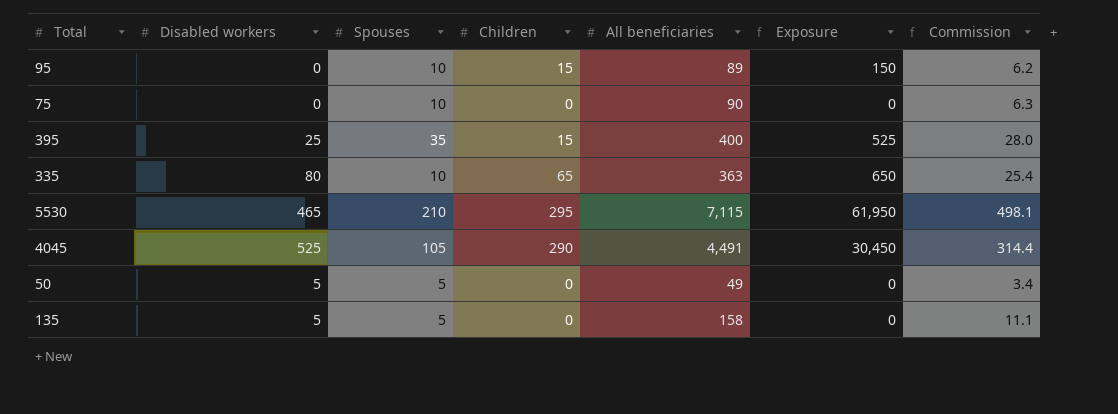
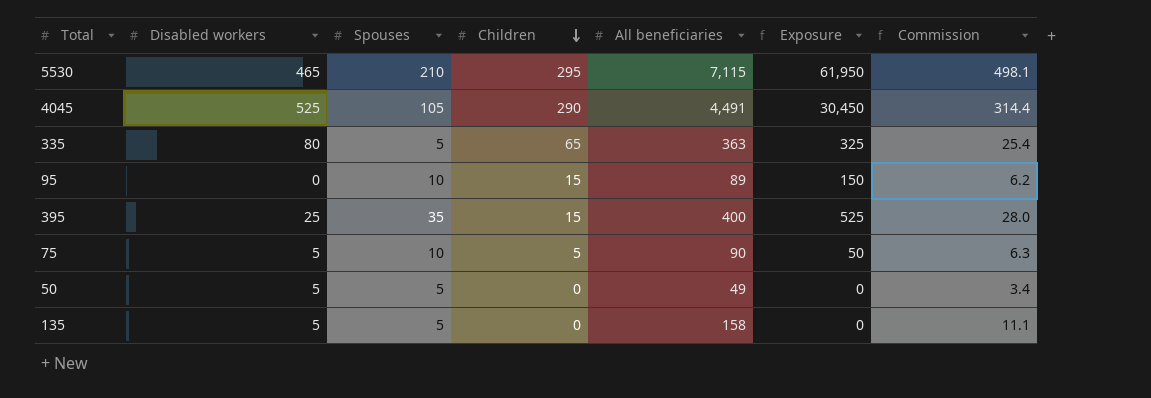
row order: none -> Children descending
335 | Spouses: 10 -> 5
335 | Exposure: 650 -> 325
75 | Disabled workers: 0 -> 5
75 | Children: 0 -> 5
75 | Exposure: 0 -> 50

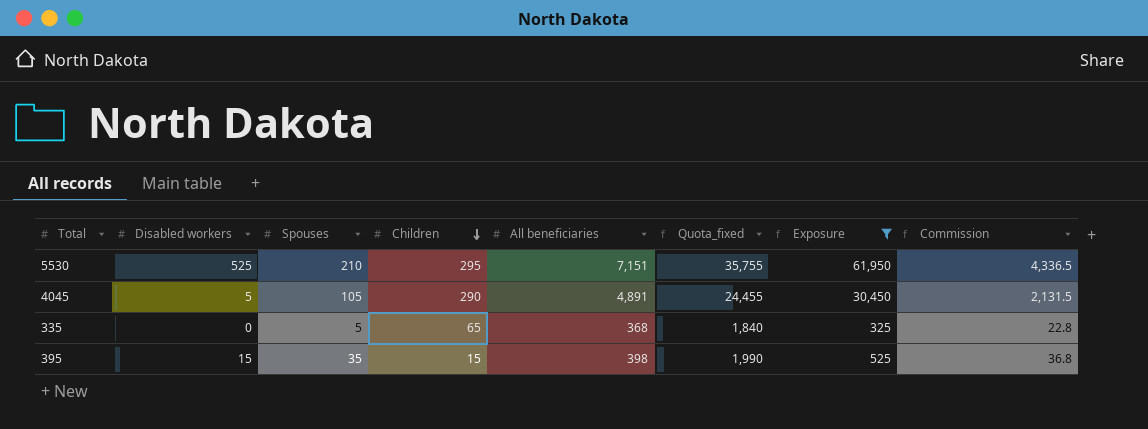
filter: none -> Exposure >= 325
column Quota_fixed | formula: none -> [All beneficiaries] * 5
column Commission | formula: [All beneficiaries] * 0.07 -> [Exposure] * 0.07
5530 | Disabled workers: 465 -> 525
5530 | All beneficiaries: 7,115 -> 7,151
4045 | Disabled workers: 525 -> 5
4045 | All beneficiaries: 4,491 -> 4,891
335 | Disabled workers: 80 -> 0
335 | All beneficiaries: 363 -> 368
395 | Disabled workers: 25 -> 15
395 | All beneficiaries: 400 -> 398

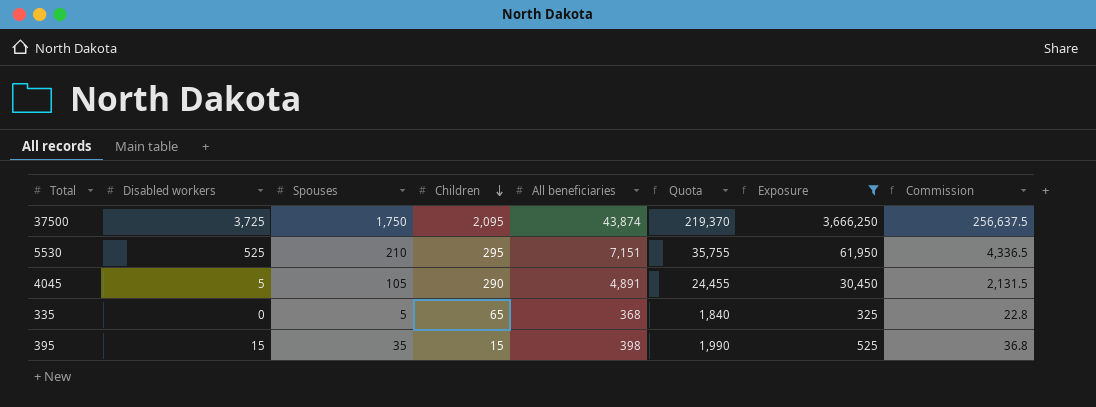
column name: Quota_fixed -> Quota
row 37500: none -> 3,725 | 1,750 | 2,095 | 43,874 | 219,370 | 3,666,250 | 256,637.5

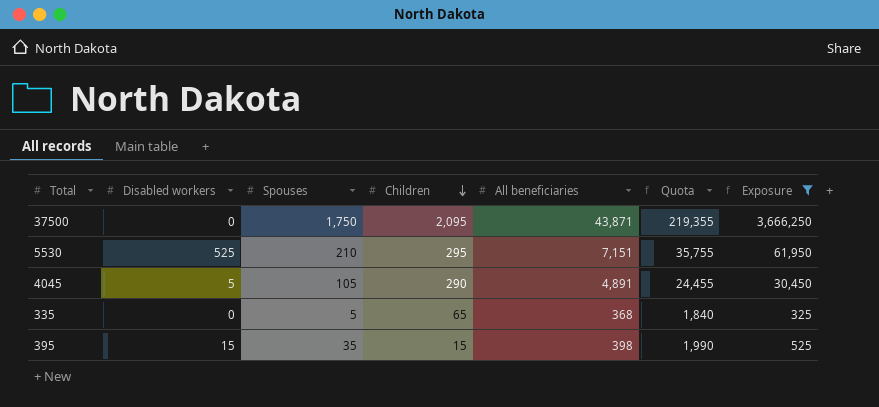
column Commission | formula: [Exposure] * 0.07 -> none
37500 | Disabled workers: 3,725 -> 0
37500 | All beneficiaries: 43,874 -> 43,871
37500 | Quota: 219,370 -> 219,355

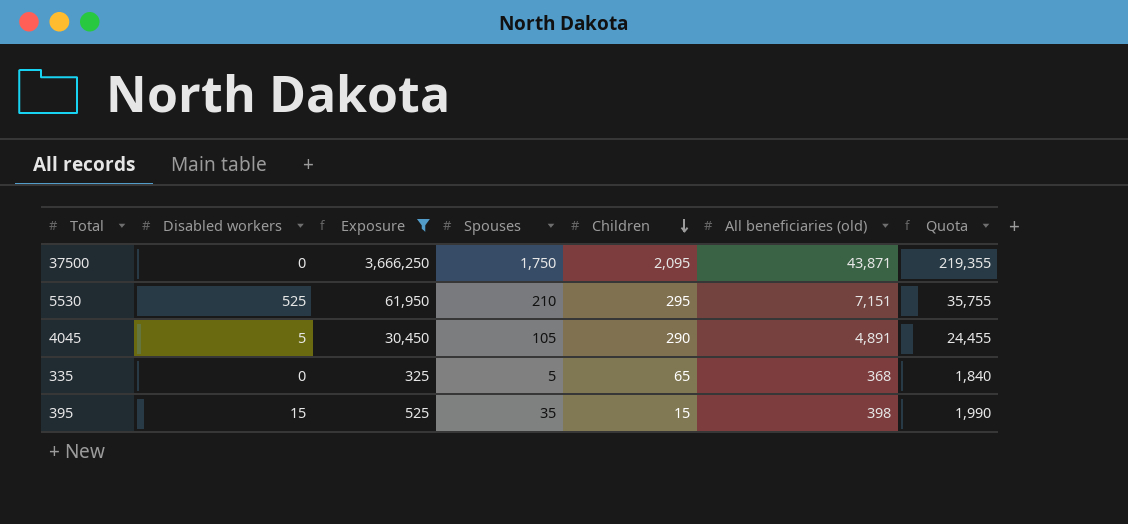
column Exposure | position: 7 -> 3
column name: All beneficiaries -> All beneficiaries (old)

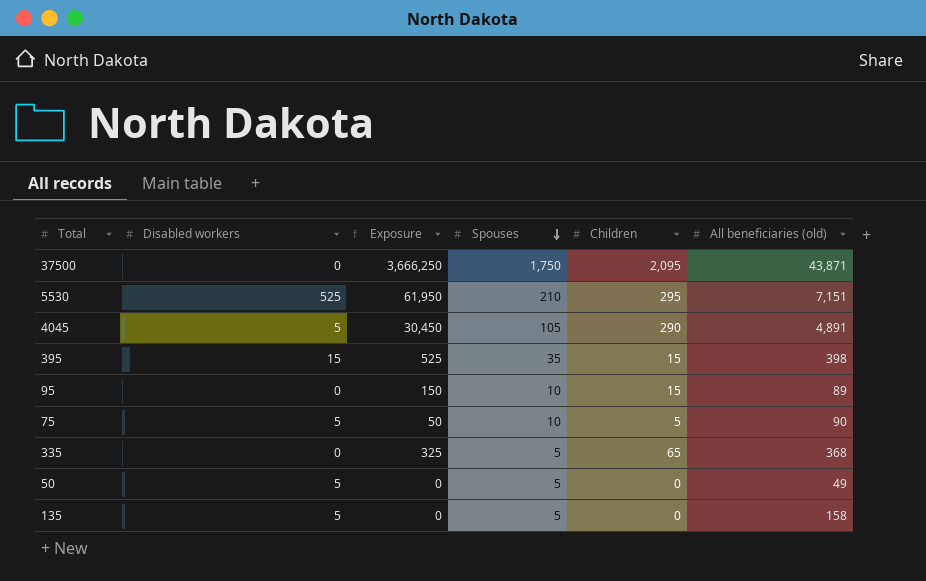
filter: Exposure >= 325 -> none
row order: Children descending -> Spouses descending
column Quota | formula: [All beneficiaries (old)] * 5 -> none

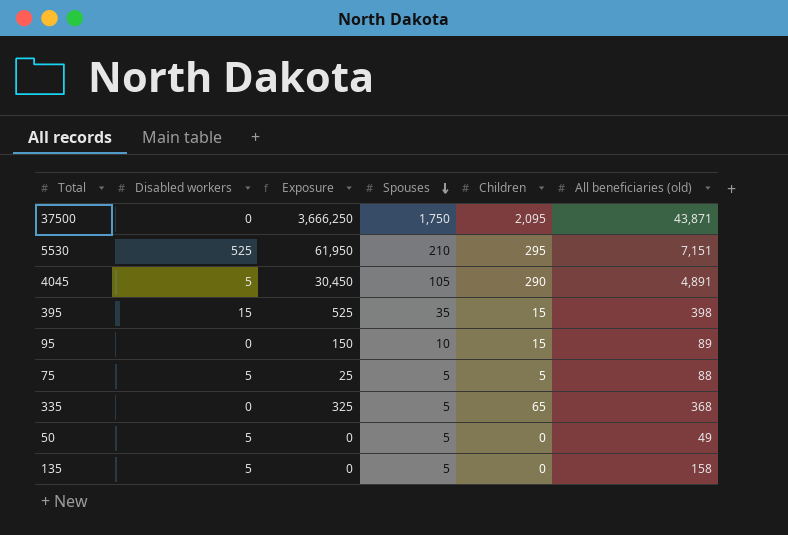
75 | Exposure: 50 -> 25
75 | Spouses: 10 -> 5
75 | All beneficiaries (old): 90 -> 88

